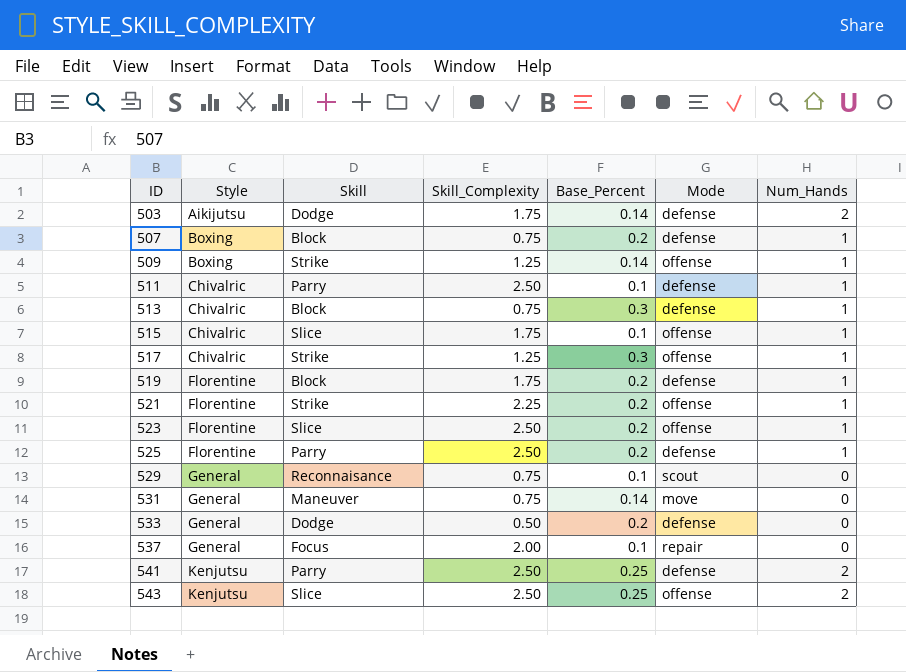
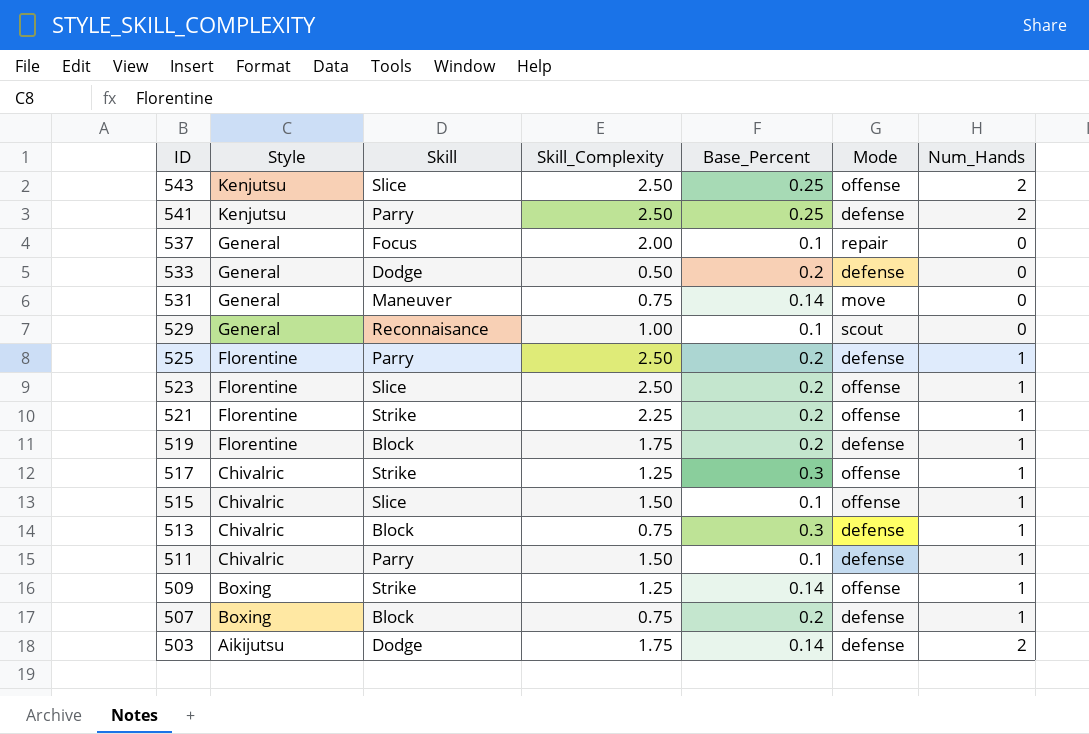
row order: ID ascending -> ID descending
529 | Skill_Complexity: 0.75 -> 1.00
515 | Skill_Complexity: 1.75 -> 1.50
511 | Skill_Complexity: 2.50 -> 1.50

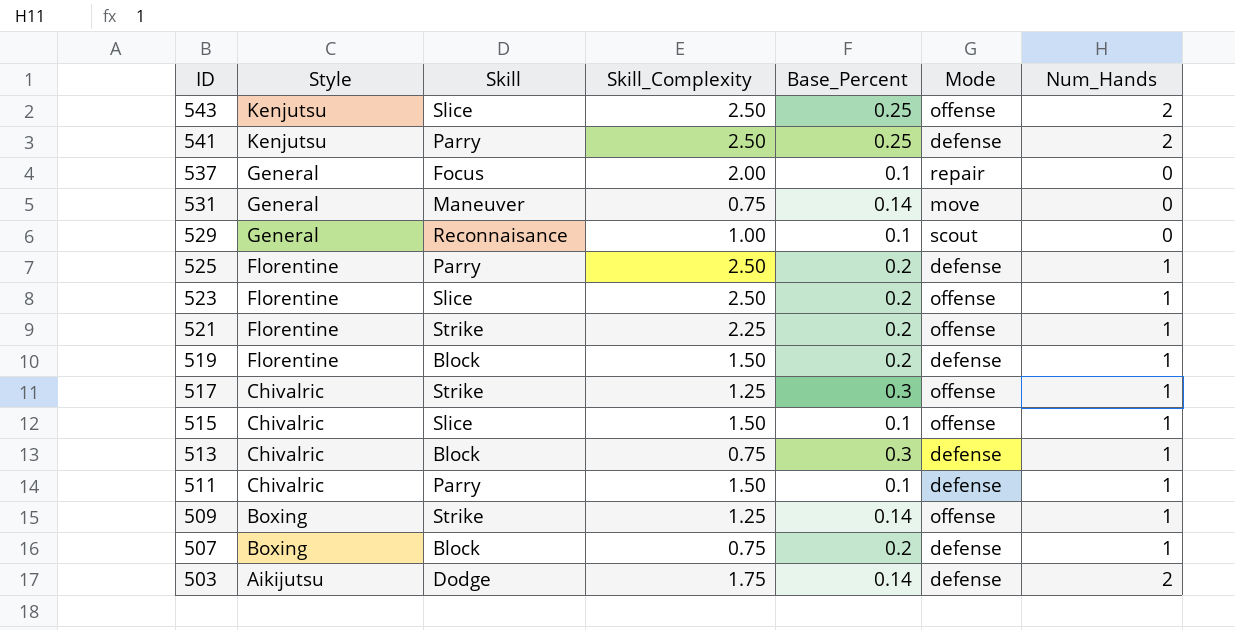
row 533: General | Dodge | 0.50 | 0.2 | defense | 0 -> none
519 | Skill_Complexity: 1.75 -> 1.50

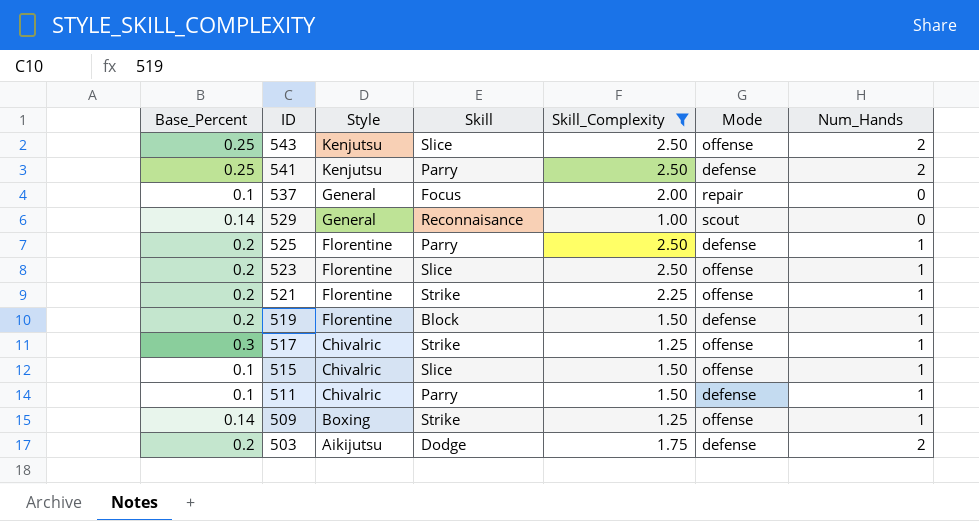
filter: none -> Skill_Complexity != 0.75
column Base_Percent | position: 5 -> 1
529 | Base_Percent: 0.1 -> 0.14
503 | Base_Percent: 0.14 -> 0.2

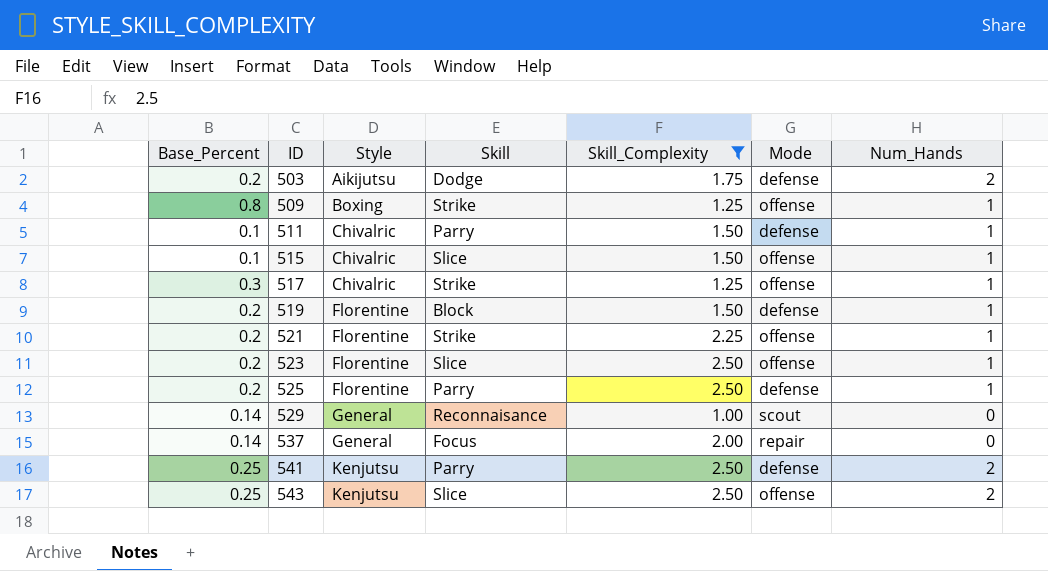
row order: ID descending -> ID ascending
509 | Base_Percent: 0.14 -> 0.8
537 | Base_Percent: 0.1 -> 0.14

